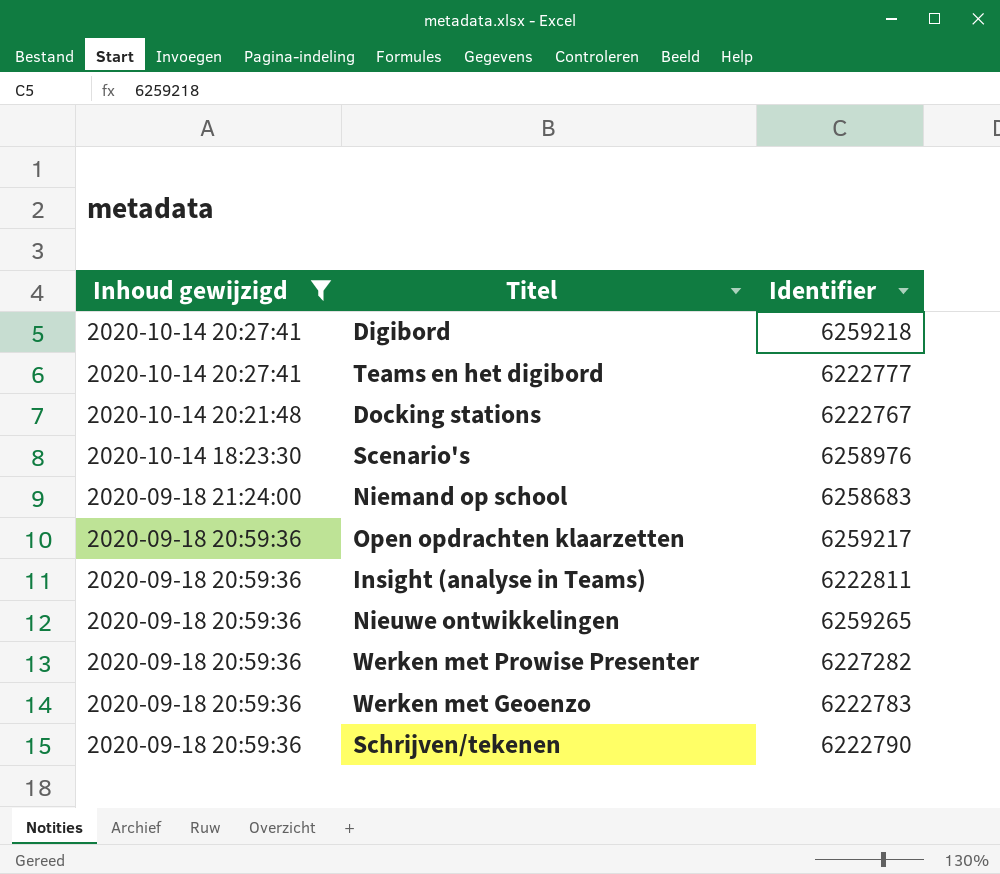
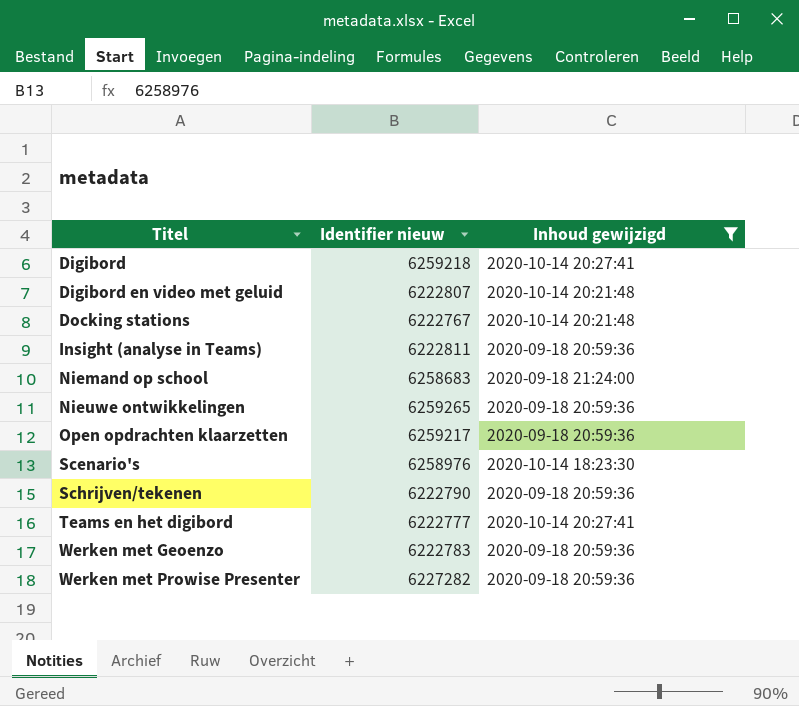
row order: Inhoud gewijzigd descending -> Titel ascending
column name: Identifier -> Identifier nieuw
column Inhoud gewijzigd | position: 1 -> 3
row Digibord en video met geluid: none -> 6222807 | 2020-10-14 20:21:48

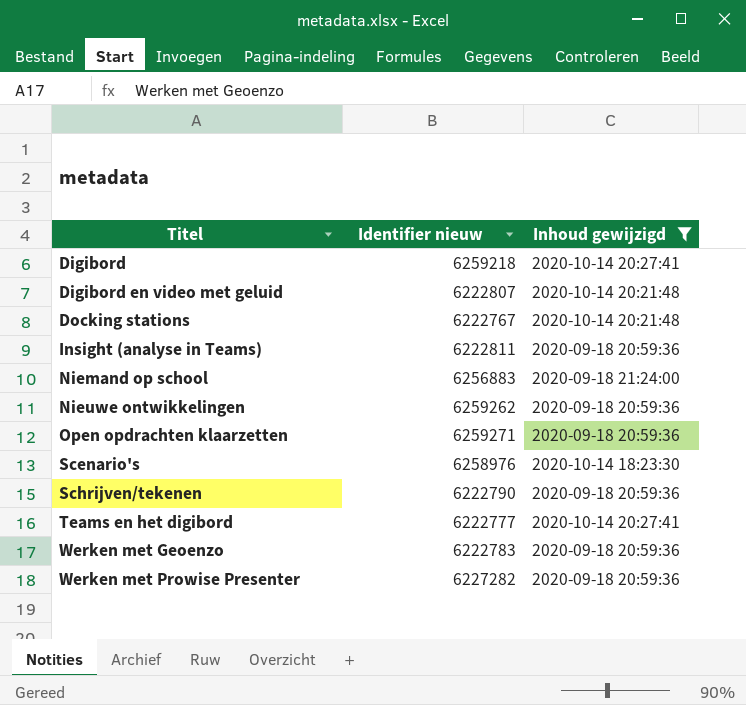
Niemand op school | Identifier nieuw: 6258683 -> 6256883
Nieuwe ontwikkelingen | Identifier nieuw: 6259265 -> 6259262
Open opdrachten klaarzetten | Identifier nieuw: 6259217 -> 6259271

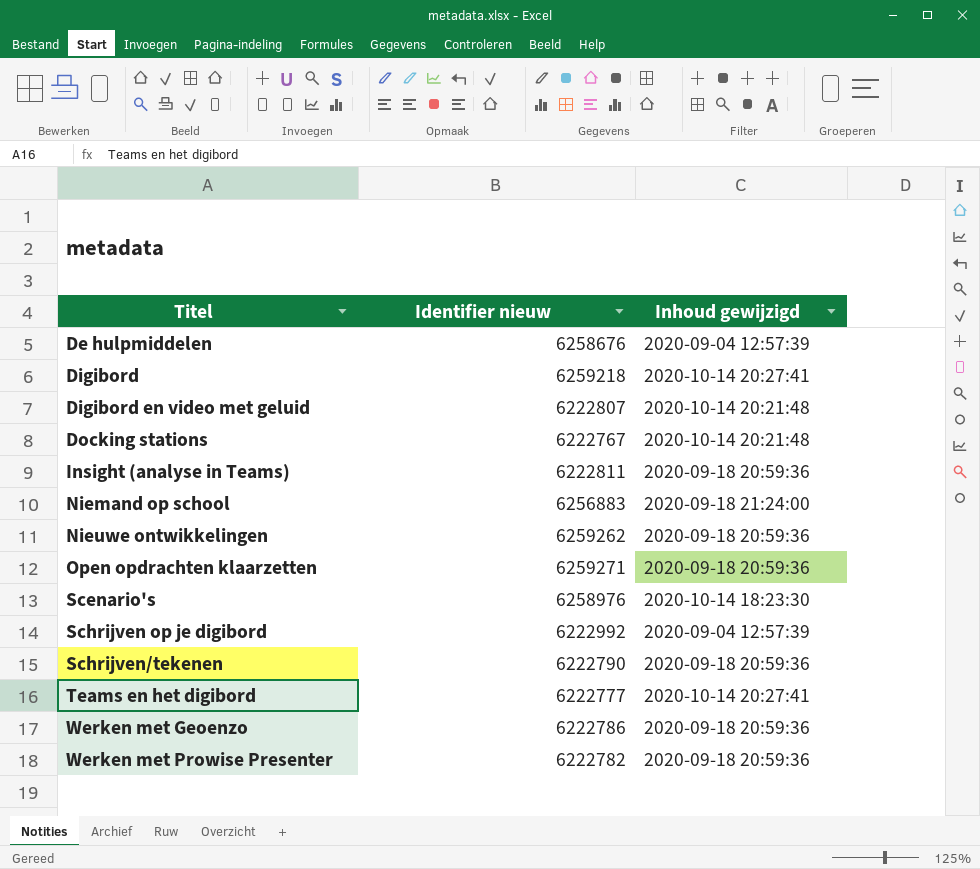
filter: Inhoud gewijzigd != 2020-09-04 12:57:39 -> none
Werken met Geoenzo | Identifier nieuw: 6222783 -> 6222786
Werken met Prowise Presenter | Identifier nieuw: 6227282 -> 6222782

